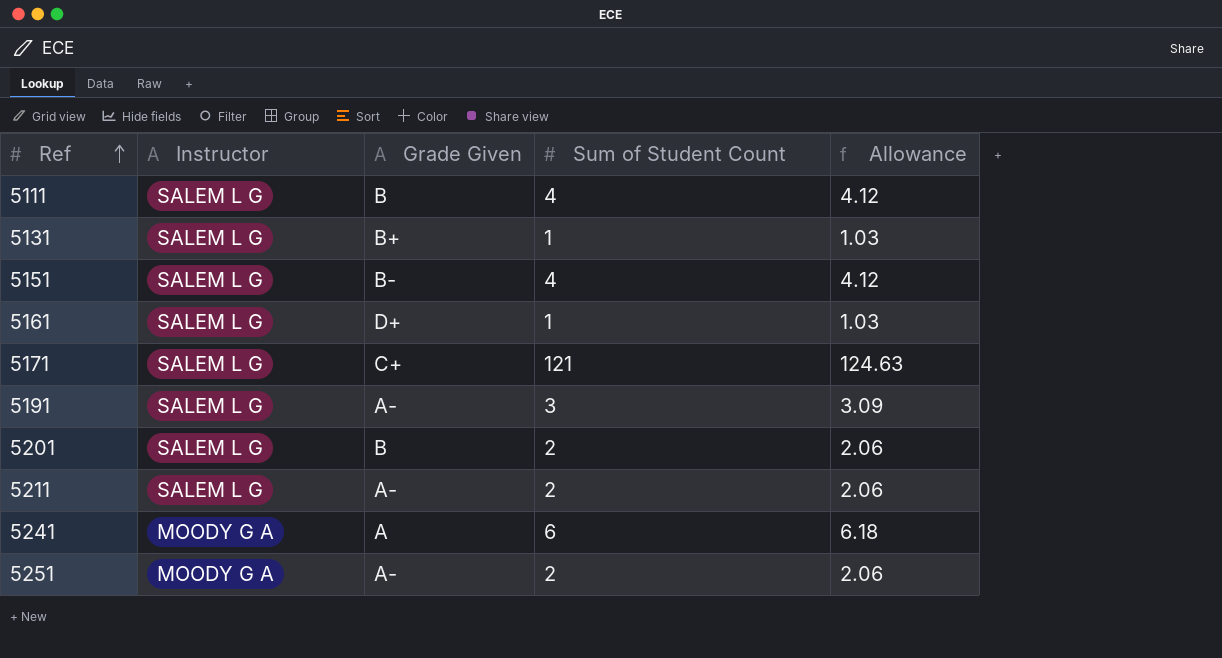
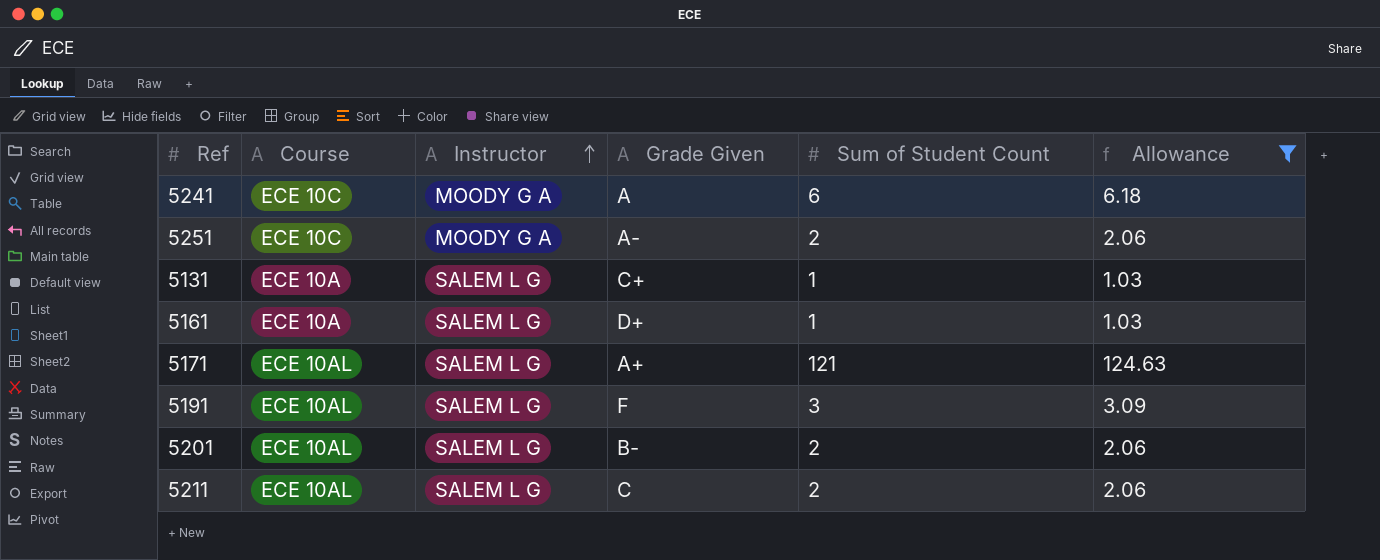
filter: none -> Allowance != 4.12
row order: Ref ascending -> Instructor ascending
column Course | position: none -> 2
5131 | Grade Given: B+ -> C+
5171 | Grade Given: C+ -> A+
5191 | Grade Given: A- -> F
5201 | Grade Given: B -> B-
5211 | Grade Given: A- -> C

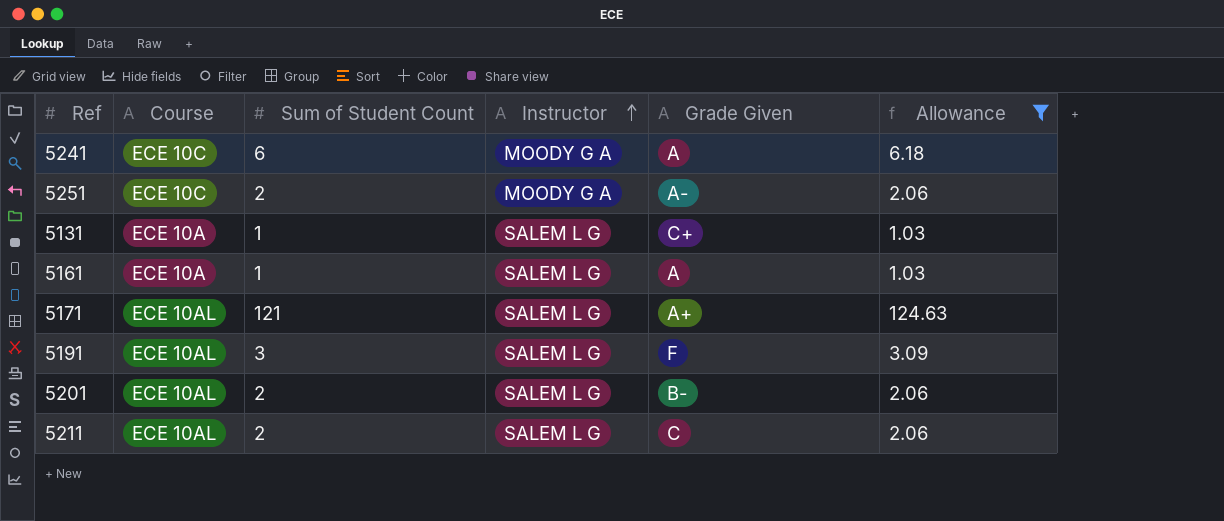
column Sum of Student Count | position: 5 -> 3
5161 | Grade Given: D+ -> A

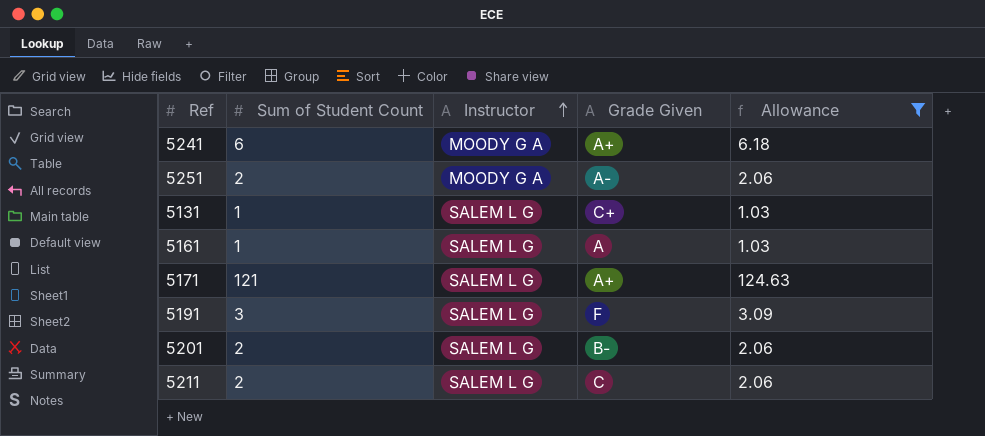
column Course | position: 2 -> none
5241 | Grade Given: A -> A+

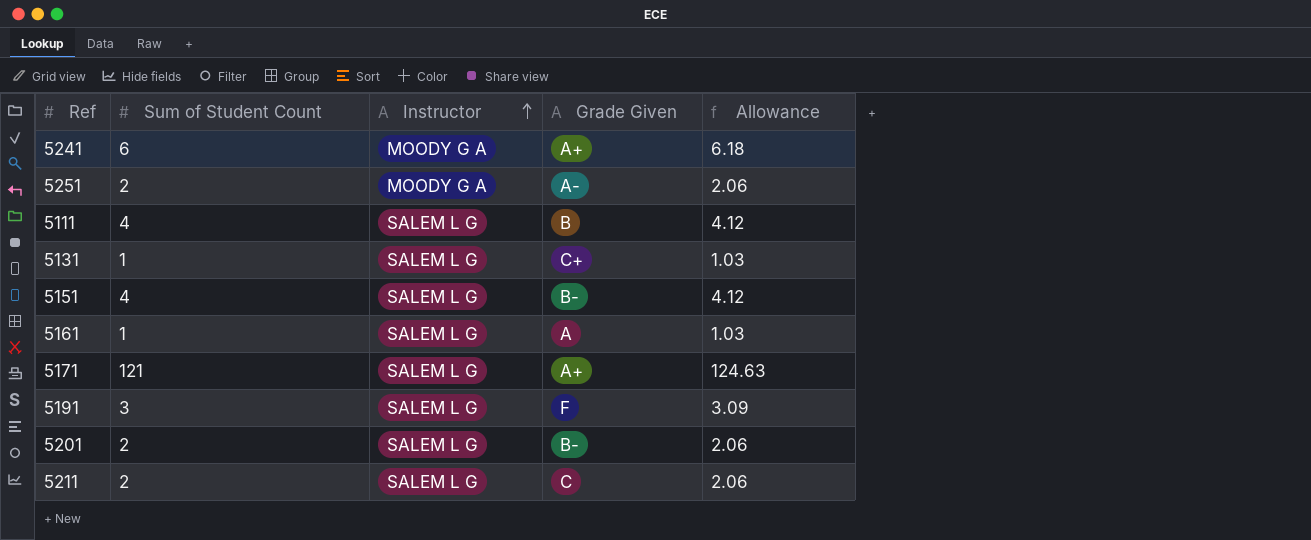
filter: Allowance != 4.12 -> none

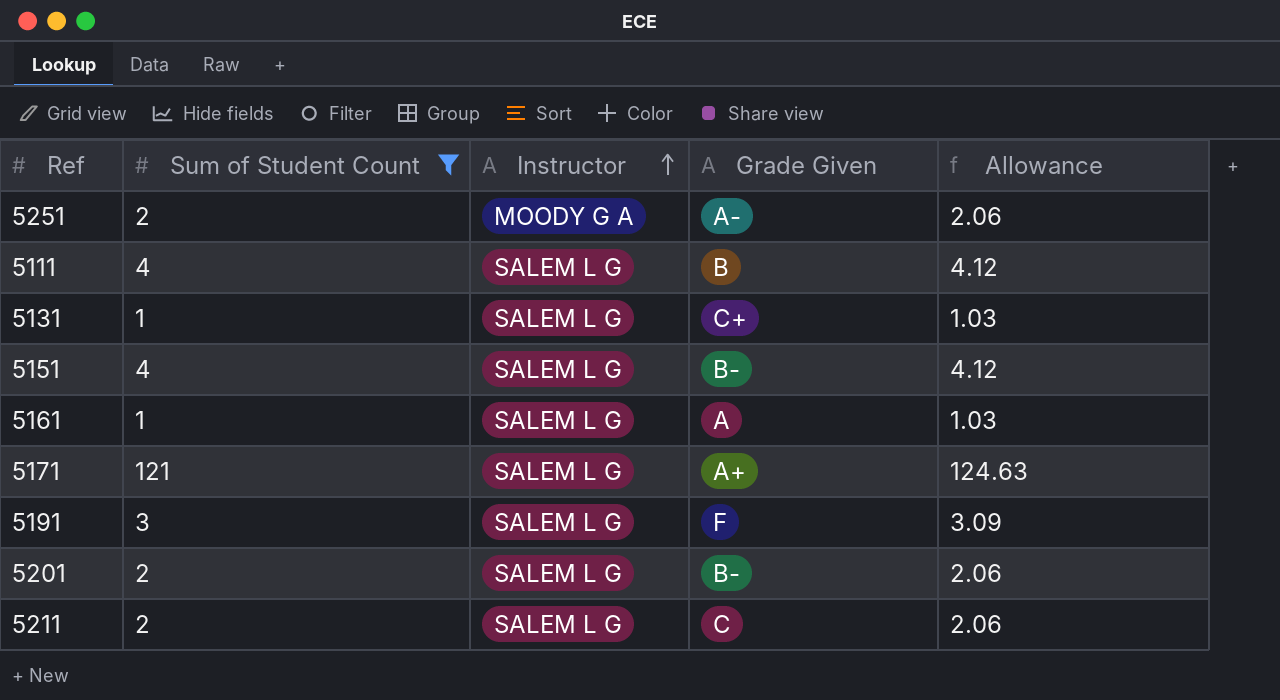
filter: none -> Sum of Student Count != 6

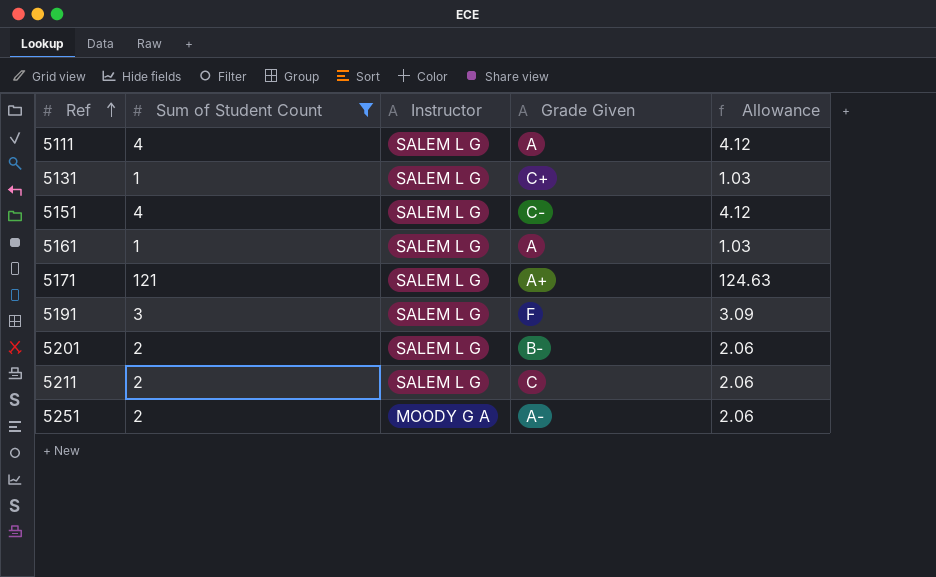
row order: Instructor ascending -> Ref ascending
5111 | Grade Given: B -> A
5151 | Grade Given: B- -> C-

